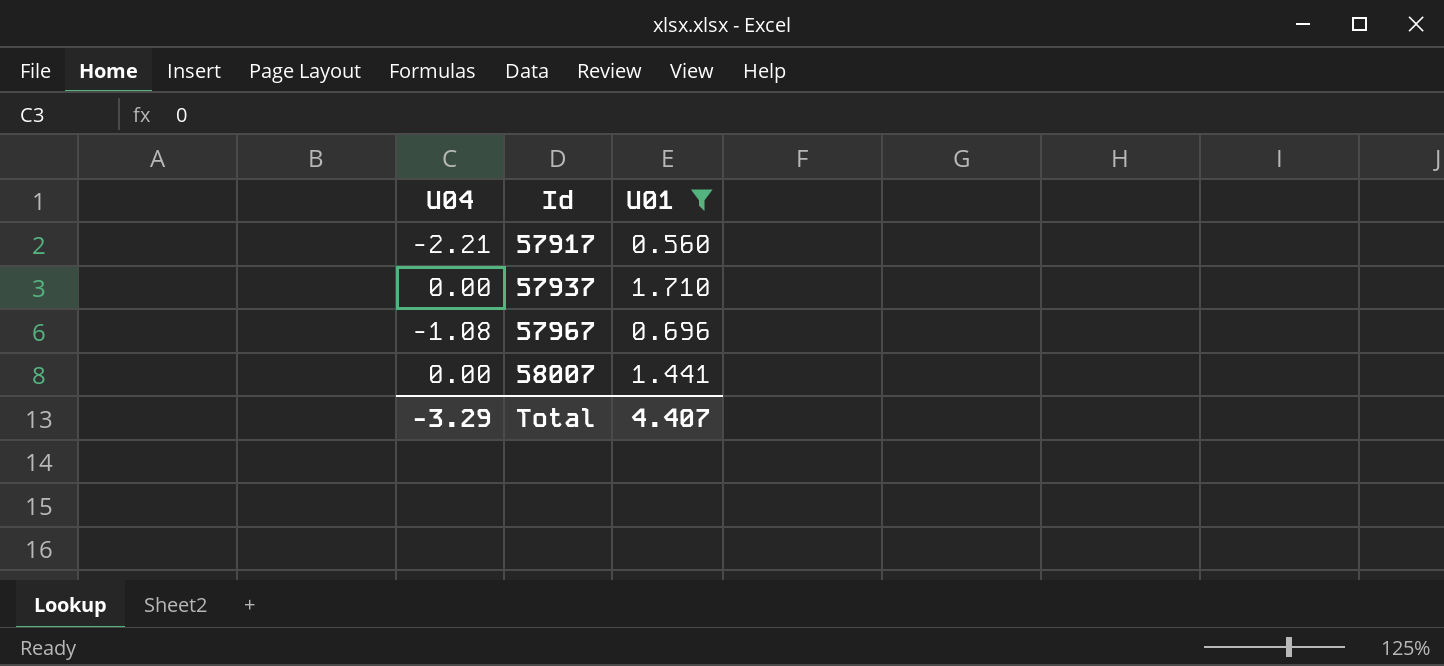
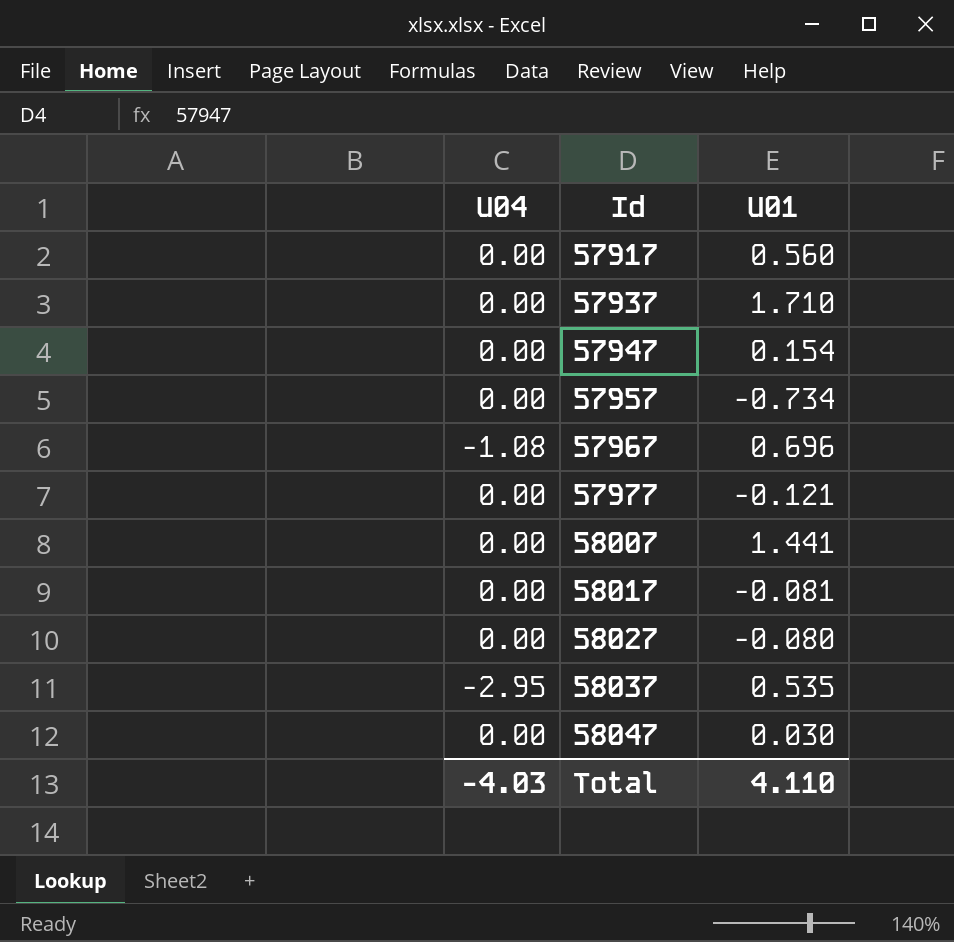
filter: U01 >= 0.560 -> none
57917 | U04: -2.21 -> 0.00
Total | U04: -3.29 -> -4.03
Total | U01: 4.407 -> 4.110

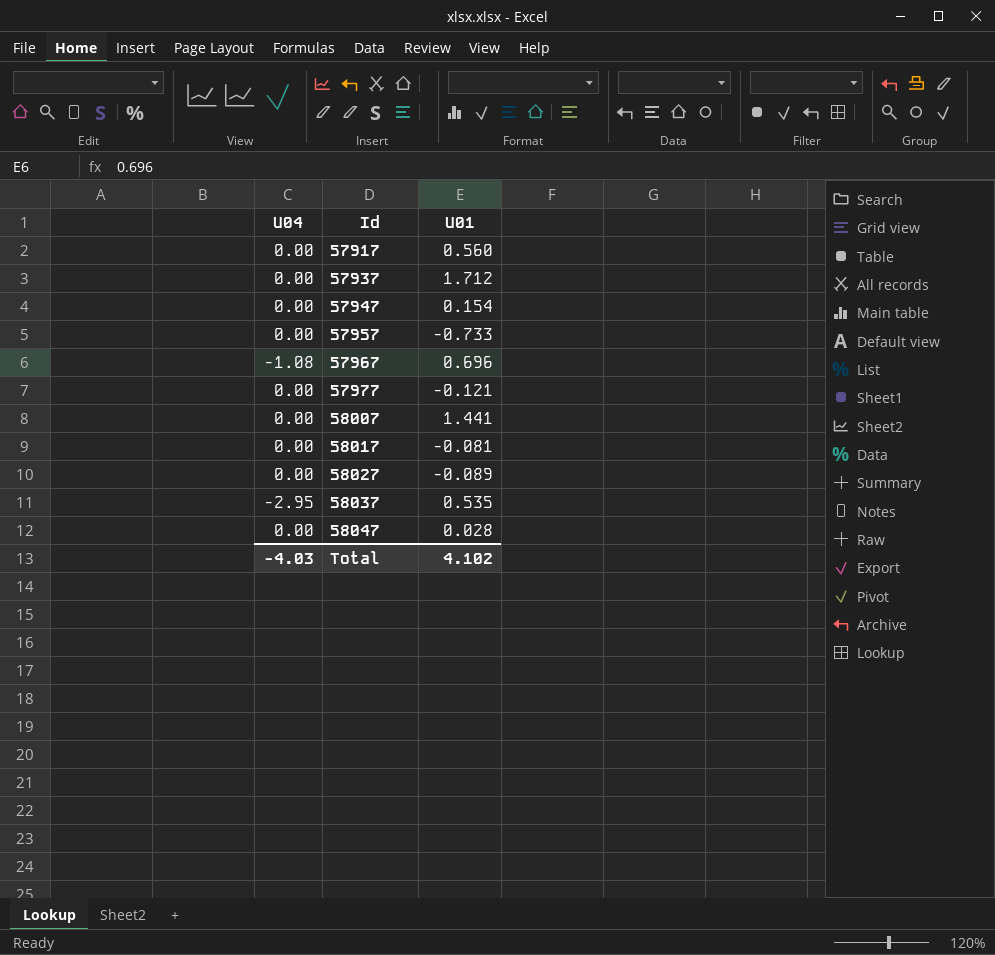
57937 | U01: 1.710 -> 1.712
57957 | U01: -0.734 -> -0.733
58027 | U01: -0.080 -> -0.089
58047 | U01: 0.030 -> 0.028
Total | U01: 4.110 -> 4.102

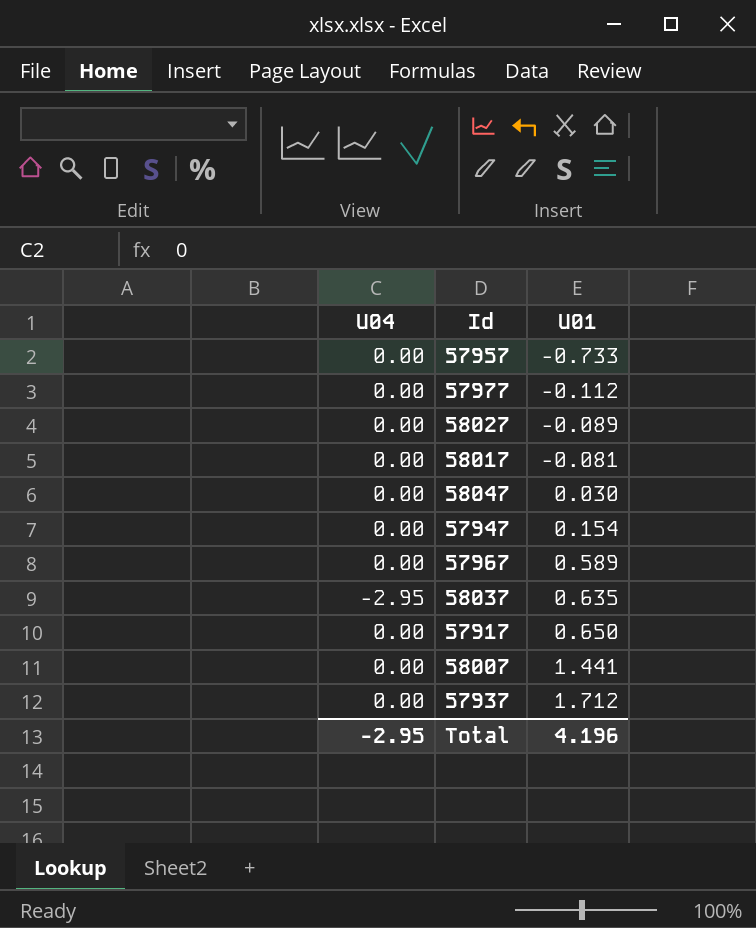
row order: Id ascending -> U01 ascending
57977 | U01: -0.121 -> -0.112
58047 | U01: 0.028 -> 0.030
57967 | U04: -1.08 -> 0.00
57967 | U01: 0.696 -> 0.589
58037 | U01: 0.535 -> 0.635
57917 | U01: 0.560 -> 0.650
Total | U04: -4.03 -> -2.95
Total | U01: 4.102 -> 4.196

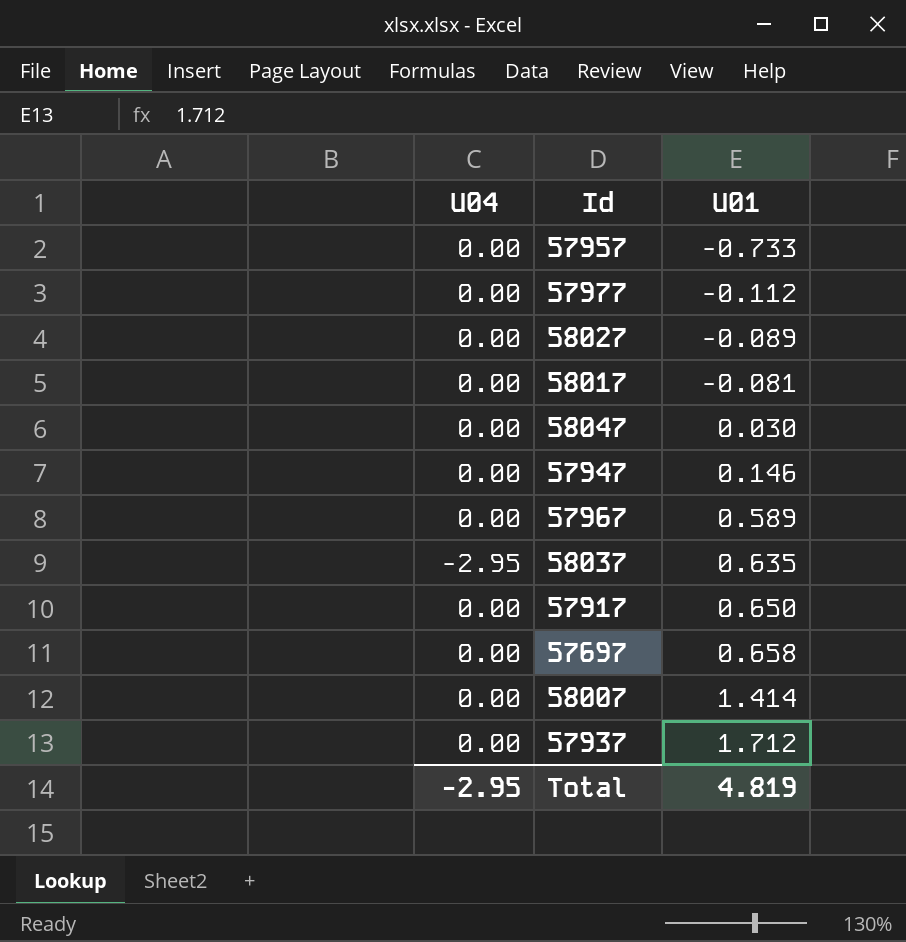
57947 | U01: 0.154 -> 0.146
row 57697: none -> 0.00 | 0.658
58007 | U01: 1.441 -> 1.414
Total | U01: 4.196 -> 4.819

